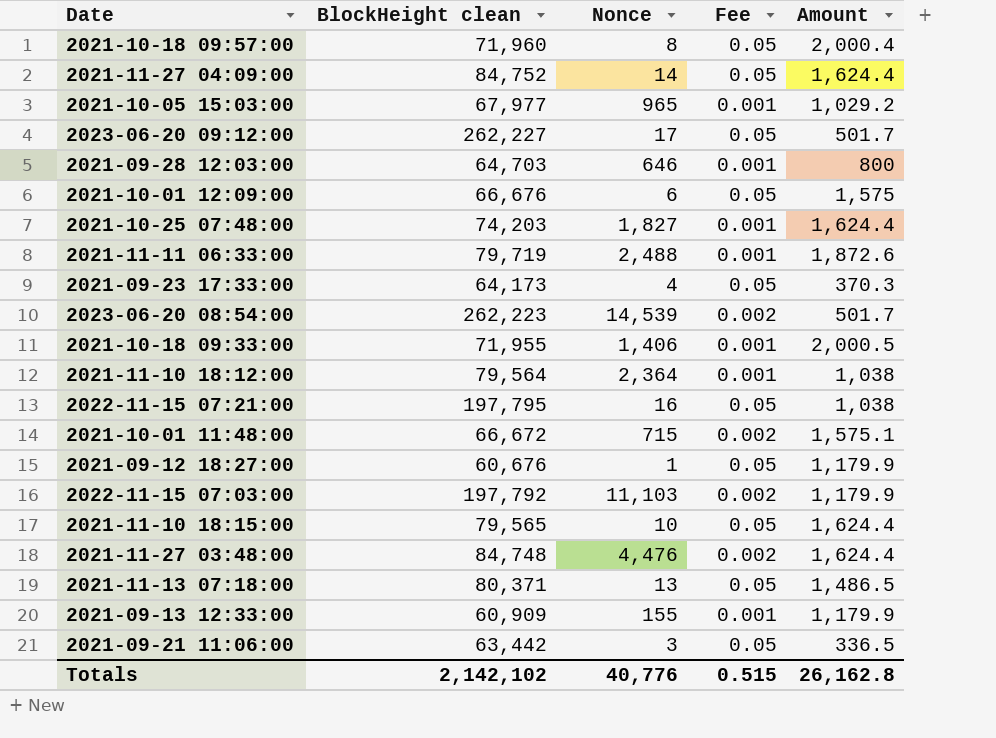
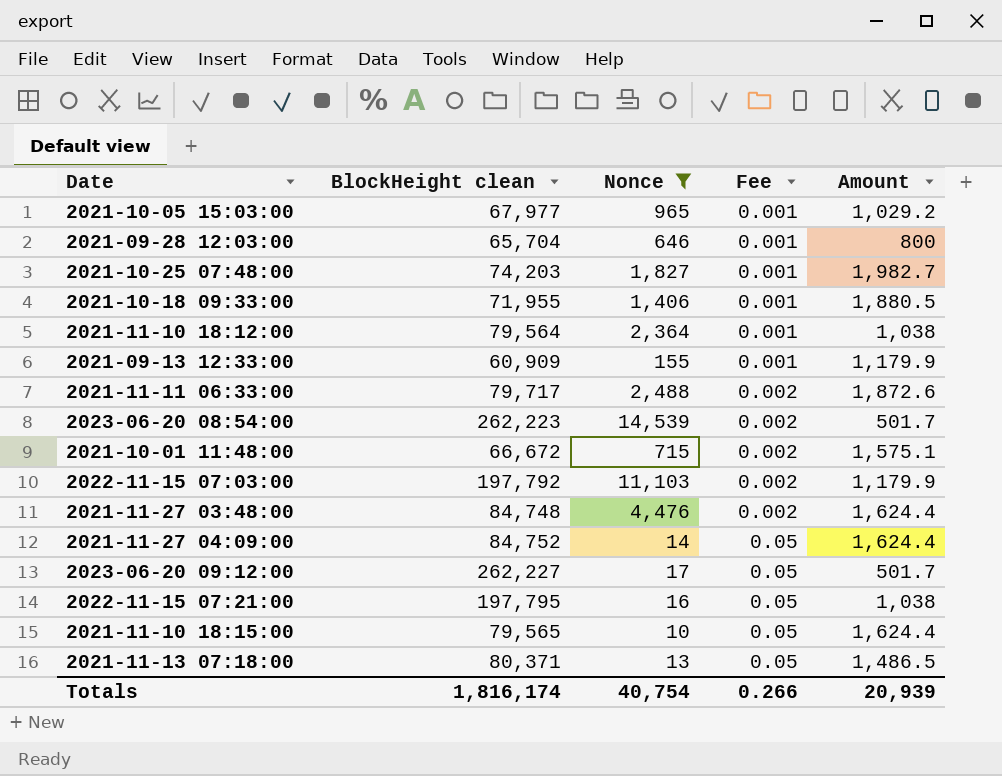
filter: none -> Nonce >= 10
row order: none -> Fee ascending
2021-09-28 12:03:00 | BlockHeight clean: 64,703 -> 65,704
2021-10-25 07:48:00 | Amount: 1,624.4 -> 1,982.7
2021-10-18 09:33:00 | Amount: 2,000.5 -> 1,880.5
2021-11-11 06:33:00 | BlockHeight clean: 79,719 -> 79,717
2021-11-11 06:33:00 | Fee: 0.001 -> 0.002
Totals | BlockHeight clean: 2,142,102 -> 1,816,174
Totals | Nonce: 40,776 -> 40,754
Totals | Fee: 0.515 -> 0.266
Totals | Amount: 26,162.8 -> 20,939

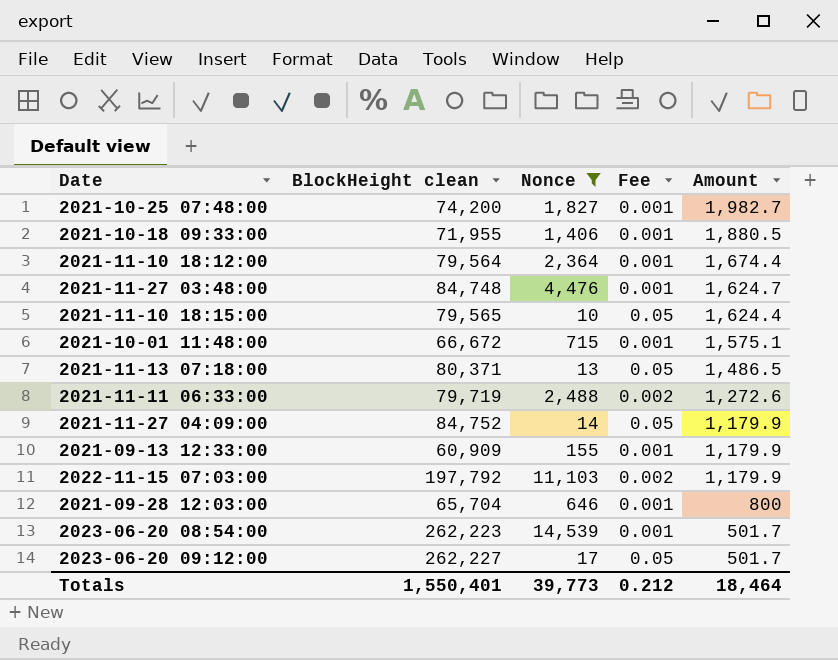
row order: Fee ascending -> Amount descending
row 2021-10-05 15:03:00: 67,977 | 965 | 0.001 | 1,029.2 -> none
row 2022-11-15 07:21:00: 197,795 | 16 | 0.05 | 1,038 -> none
2021-10-25 07:48:00 | BlockHeight clean: 74,203 -> 74,200
2021-11-10 18:12:00 | Amount: 1,038 -> 1,674.4
2021-11-27 03:48:00 | Fee: 0.002 -> 0.001
2021-11-27 03:48:00 | Amount: 1,624.4 -> 1,624.7
2021-10-01 11:48:00 | Fee: 0.002 -> 0.001
2021-11-11 06:33:00 | BlockHeight clean: 79,717 -> 79,719
2021-11-11 06:33:00 | Amount: 1,872.6 -> 1,272.6
2021-11-27 04:09:00 | Amount: 1,624.4 -> 1,179.9
2023-06-20 08:54:00 | Fee: 0.002 -> 0.001
Totals | BlockHeight clean: 1,816,174 -> 1,550,401
Totals | Nonce: 40,754 -> 39,773
Totals | Fee: 0.266 -> 0.212
Totals | Amount: 20,939 -> 18,464

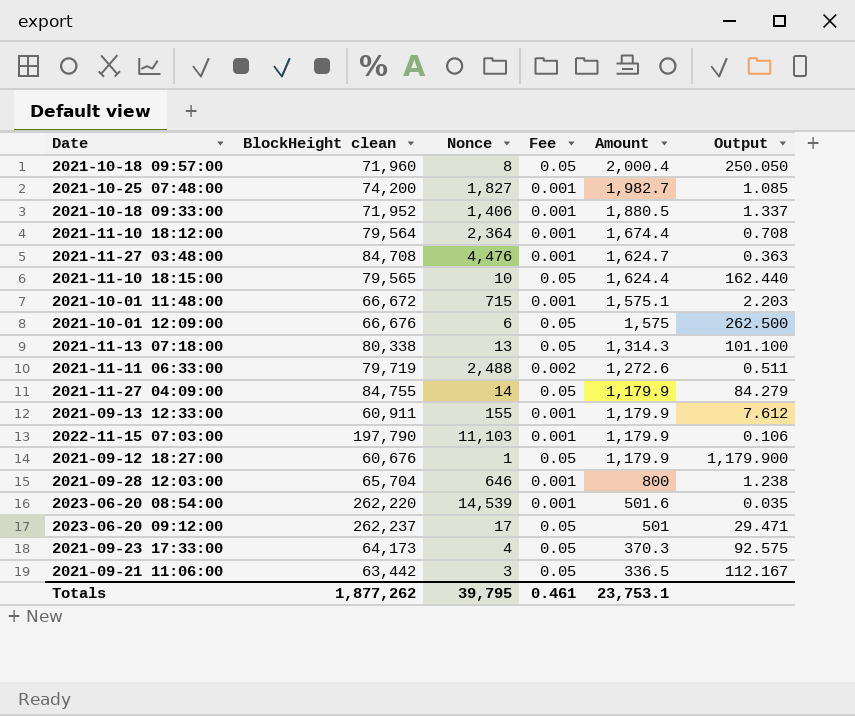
filter: Nonce >= 10 -> none
column Output | formula: none -> [Amount] / [Nonce]
2021-10-18 09:33:00 | BlockHeight clean: 71,955 -> 71,952
2021-11-27 03:48:00 | BlockHeight clean: 84,748 -> 84,708
2021-11-13 07:18:00 | BlockHeight clean: 80,371 -> 80,338
2021-11-13 07:18:00 | Amount: 1,486.5 -> 1,314.3
2021-11-27 04:09:00 | BlockHeight clean: 84,752 -> 84,755
2021-09-13 12:33:00 | BlockHeight clean: 60,909 -> 60,911
2022-11-15 07:03:00 | BlockHeight clean: 197,792 -> 197,790
2022-11-15 07:03:00 | Fee: 0.002 -> 0.001
2023-06-20 08:54:00 | BlockHeight clean: 262,223 -> 262,220
2023-06-20 08:54:00 | Amount: 501.7 -> 501.6
2023-06-20 09:12:00 | BlockHeight clean: 262,227 -> 262,237
2023-06-20 09:12:00 | Amount: 501.7 -> 501
Totals | BlockHeight clean: 1,550,401 -> 1,877,262
Totals | Nonce: 39,773 -> 39,795
Totals | Fee: 0.212 -> 0.461
Totals | Amount: 18,464 -> 23,753.1

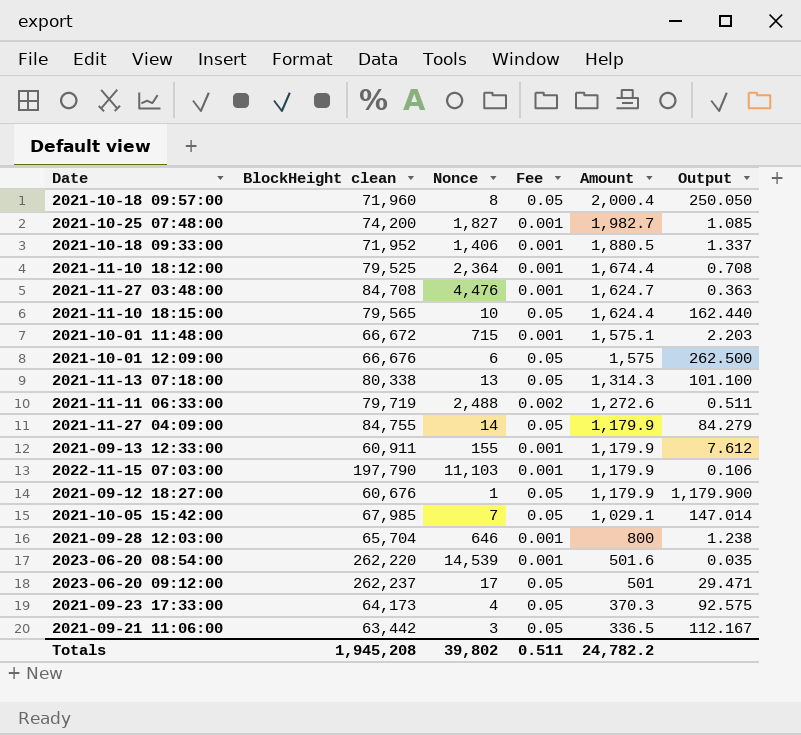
2021-11-10 18:12:00 | BlockHeight clean: 79,564 -> 79,525
row 2021-10-05 15:42:00: none -> 67,985 | 7 | 0.05 | 1,029.1 | 147.014
Totals | BlockHeight clean: 1,877,262 -> 1,945,208
Totals | Nonce: 39,795 -> 39,802
Totals | Fee: 0.461 -> 0.511
Totals | Amount: 23,753.1 -> 24,782.2

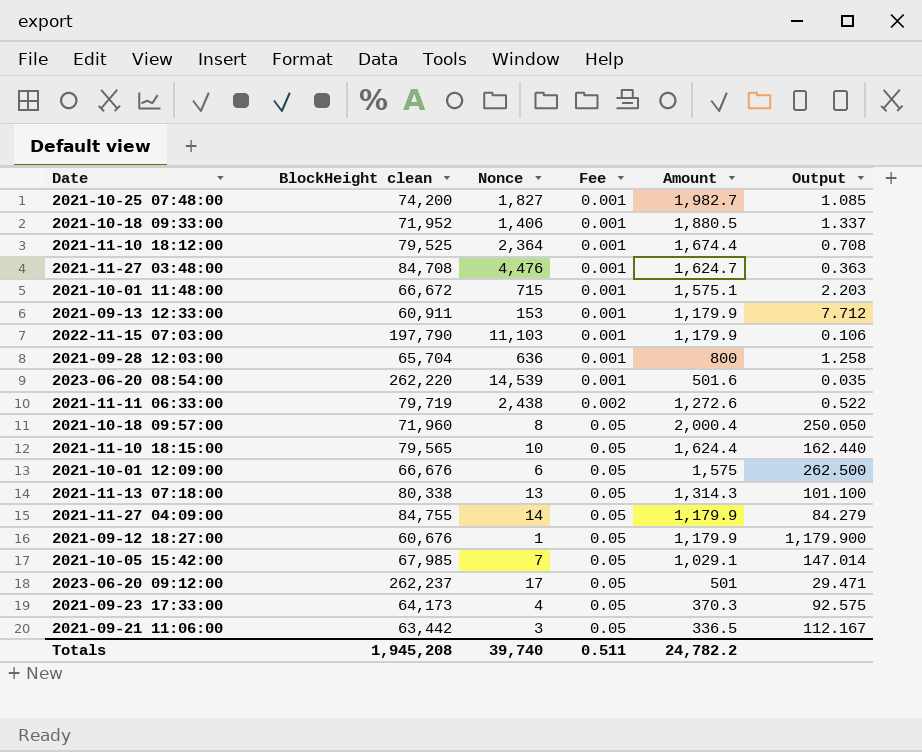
row order: Amount descending -> Fee ascending
2021-09-13 12:33:00 | Nonce: 155 -> 153
2021-09-13 12:33:00 | Output: 7.612 -> 7.712
2021-09-28 12:03:00 | Nonce: 646 -> 636
2021-09-28 12:03:00 | Output: 1.238 -> 1.258
2021-11-11 06:33:00 | Nonce: 2,488 -> 2,438
2021-11-11 06:33:00 | Output: 0.511 -> 0.522
Totals | Nonce: 39,802 -> 39,740

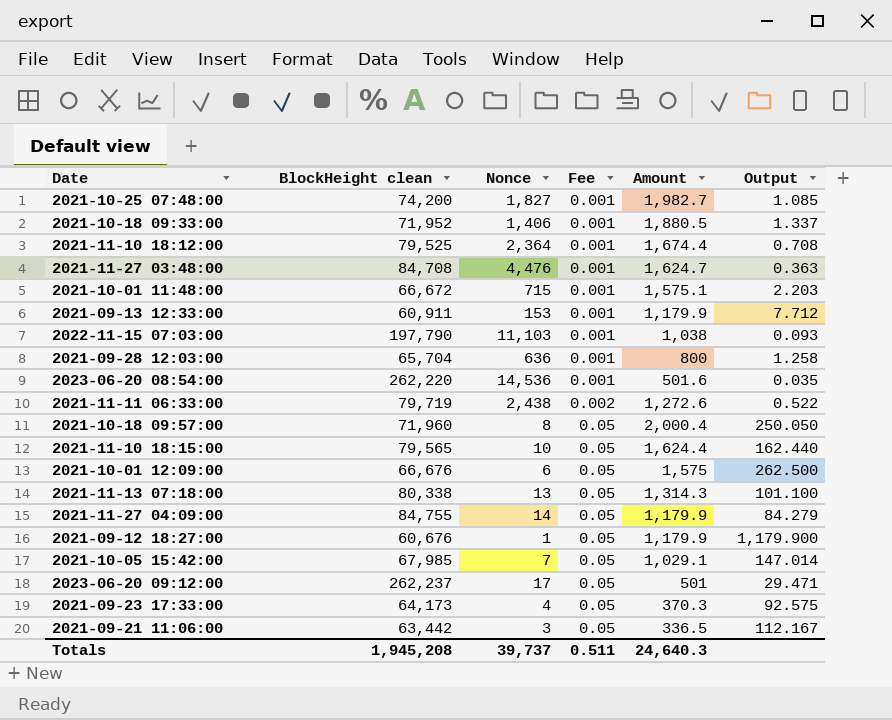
2022-11-15 07:03:00 | Amount: 1,179.9 -> 1,038
2022-11-15 07:03:00 | Output: 0.106 -> 0.093
2023-06-20 08:54:00 | Nonce: 14,539 -> 14,536
Totals | Nonce: 39,740 -> 39,737
Totals | Amount: 24,782.2 -> 24,640.3

